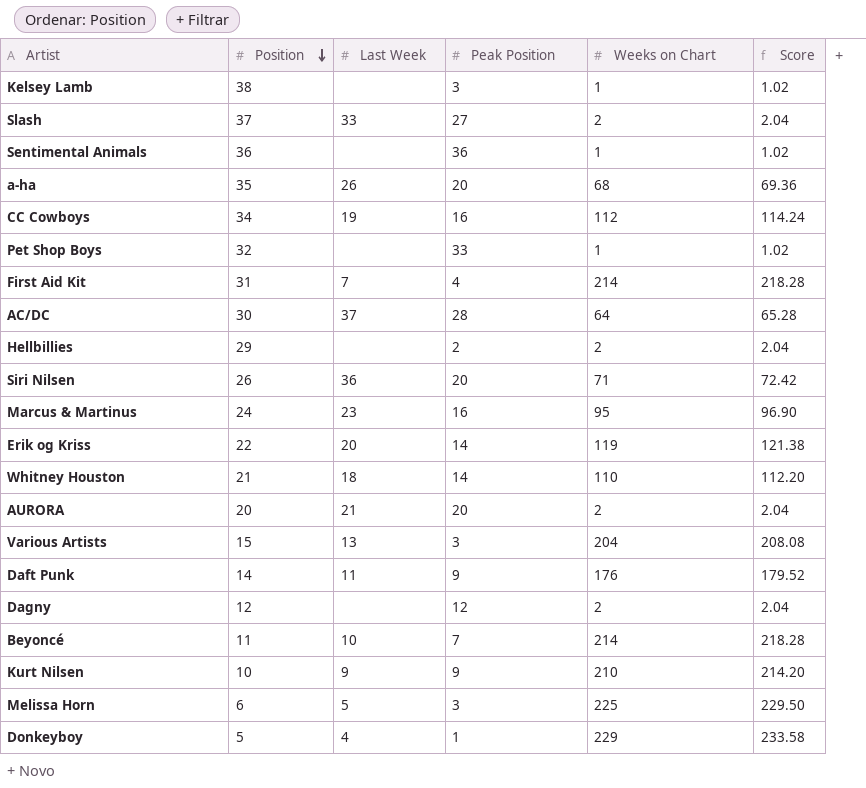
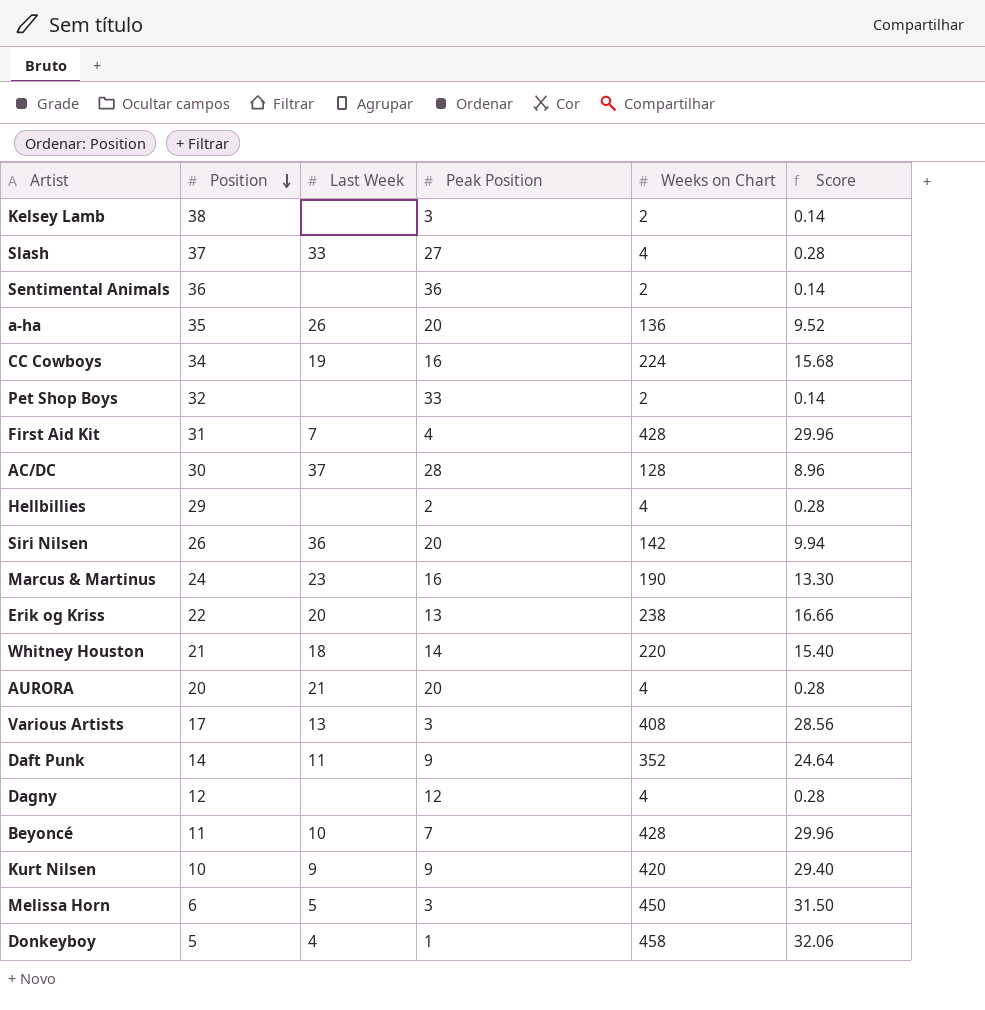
column Score | formula: [Weeks on Chart] * 1.02 -> [Weeks on Chart] * 0.07
Kelsey Lamb | Weeks on Chart: 1 -> 2
Slash | Weeks on Chart: 2 -> 4
Sentimental Animals | Weeks on Chart: 1 -> 2
a-ha | Weeks on Chart: 68 -> 136
CC Cowboys | Weeks on Chart: 112 -> 224
Pet Shop Boys | Weeks on Chart: 1 -> 2
First Aid Kit | Weeks on Chart: 214 -> 428
AC/DC | Weeks on Chart: 64 -> 128
Hellbillies | Weeks on Chart: 2 -> 4
Siri Nilsen | Weeks on Chart: 71 -> 142
Marcus & Martinus | Weeks on Chart: 95 -> 190
Erik og Kriss | Peak Position: 14 -> 13
Erik og Kriss | Weeks on Chart: 119 -> 238
Whitney Houston | Weeks on Chart: 110 -> 220
AURORA | Weeks on Chart: 2 -> 4
Various Artists | Position: 15 -> 17
Various Artists | Weeks on Chart: 204 -> 408
Daft Punk | Weeks on Chart: 176 -> 352
Dagny | Weeks on Chart: 2 -> 4
Beyoncé | Weeks on Chart: 214 -> 428
Kurt Nilsen | Weeks on Chart: 210 -> 420
Melissa Horn | Weeks on Chart: 225 -> 450
Donkeyboy | Weeks on Chart: 229 -> 458

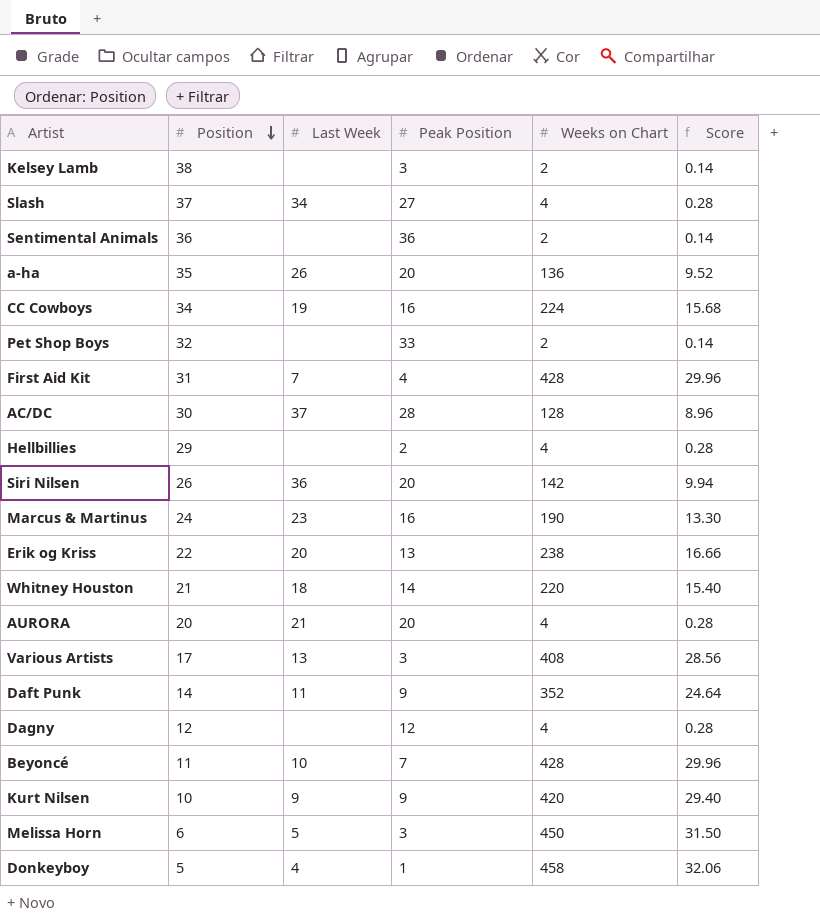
Slash | Last Week: 33 -> 34

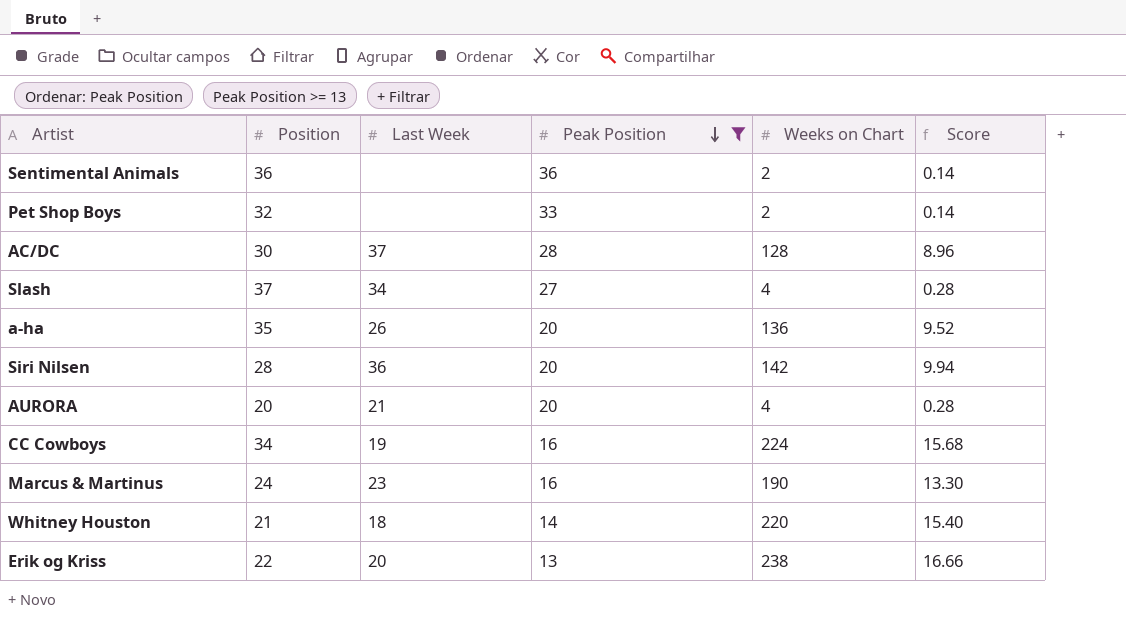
filter: none -> Peak Position >= 13
row order: Position descending -> Peak Position descending
Siri Nilsen | Position: 26 -> 28

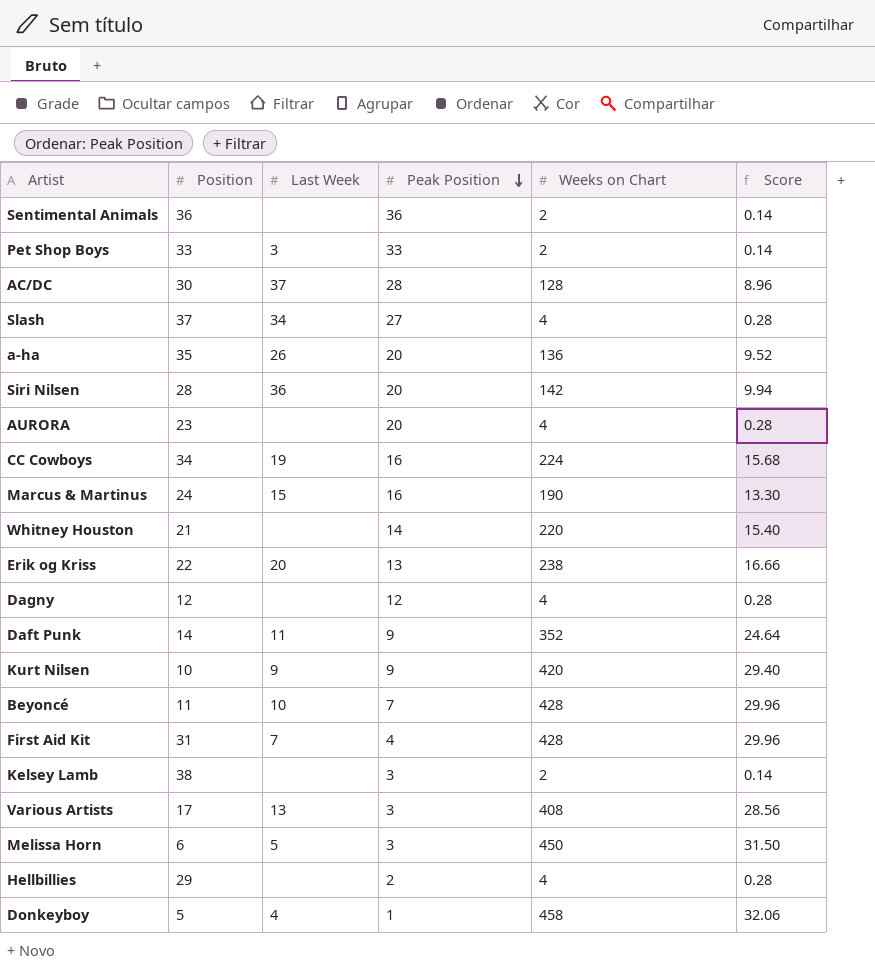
filter: Peak Position >= 13 -> none
Pet Shop Boys | Position: 32 -> 33
Pet Shop Boys | Last Week: none -> 3
AURORA | Position: 20 -> 23
AURORA | Last Week: 21 -> none
Marcus & Martinus | Last Week: 23 -> 15
Whitney Houston | Last Week: 18 -> none

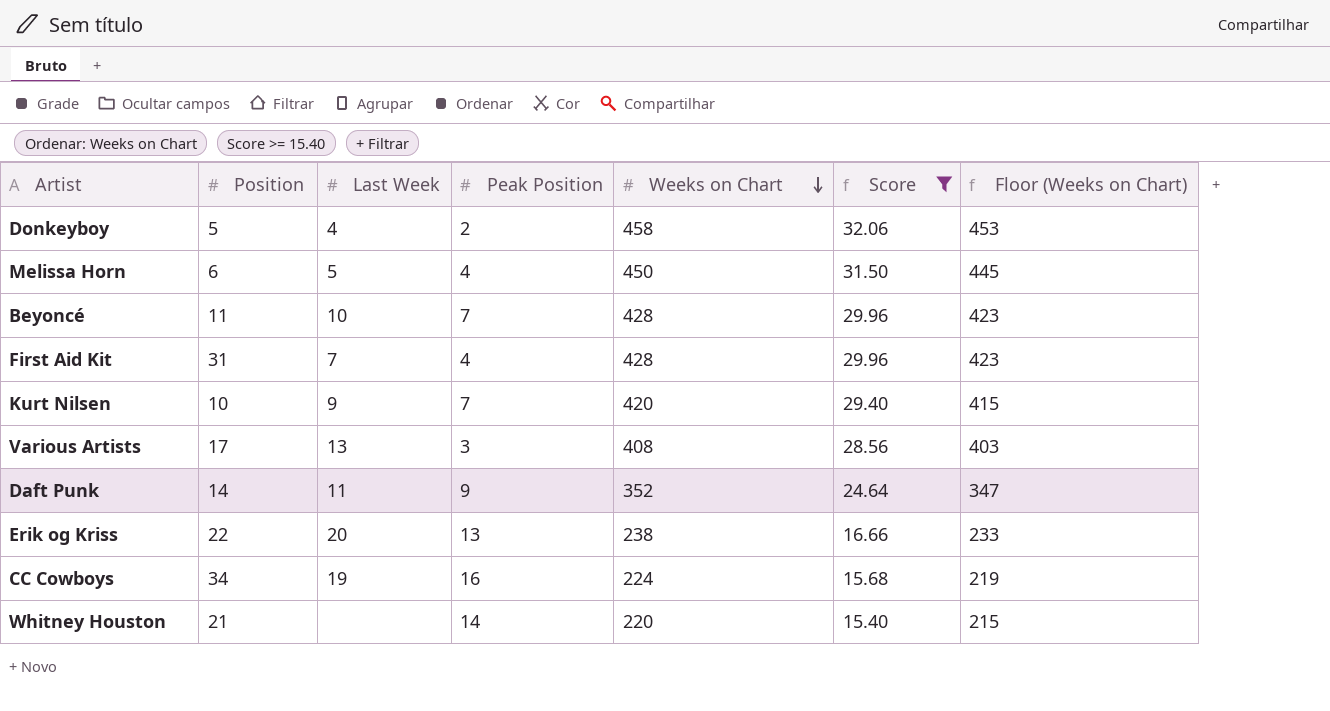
filter: none -> Score >= 15.40
row order: Peak Position descending -> Weeks on Chart descending
column Floor (Weeks on Chart) | formula: none -> [Weeks on Chart] - 5
Donkeyboy | Peak Position: 1 -> 2
Melissa Horn | Peak Position: 3 -> 4
Kurt Nilsen | Peak Position: 9 -> 7

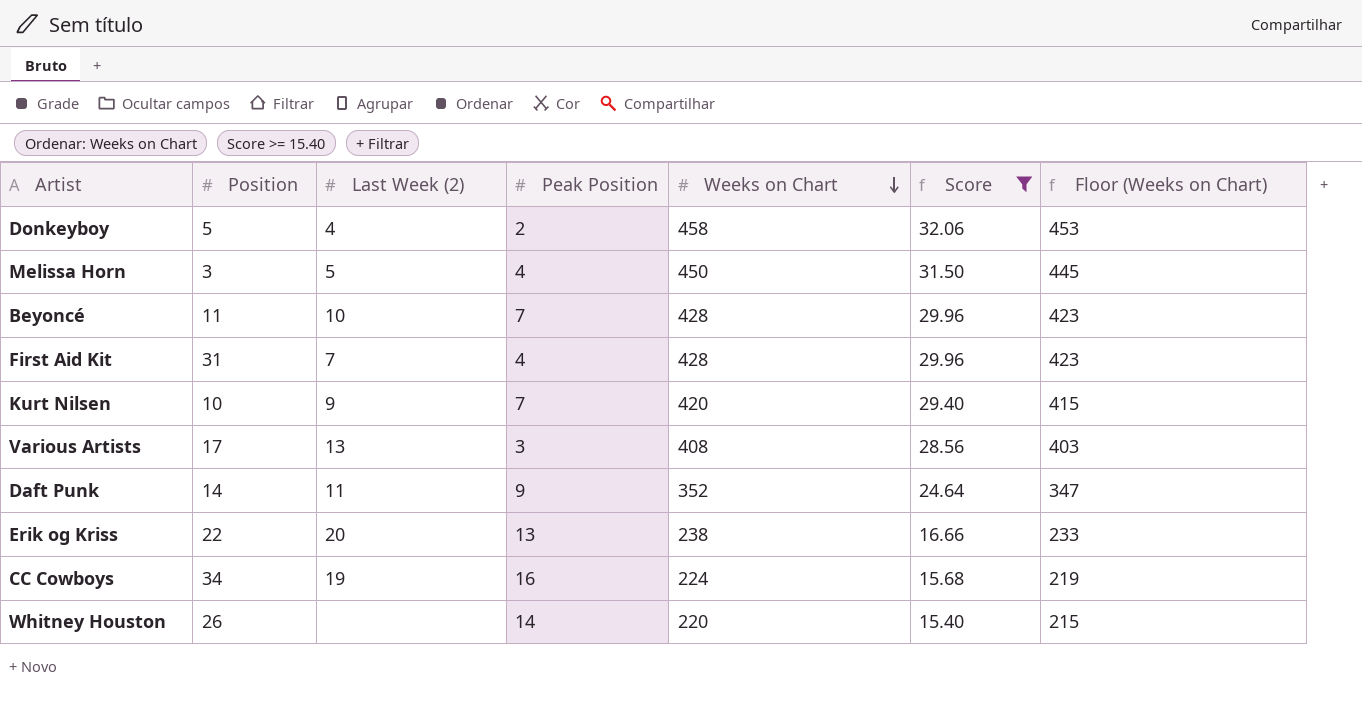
column name: Last Week -> Last Week (2)
Melissa Horn | Position: 6 -> 3
Whitney Houston | Position: 21 -> 26

